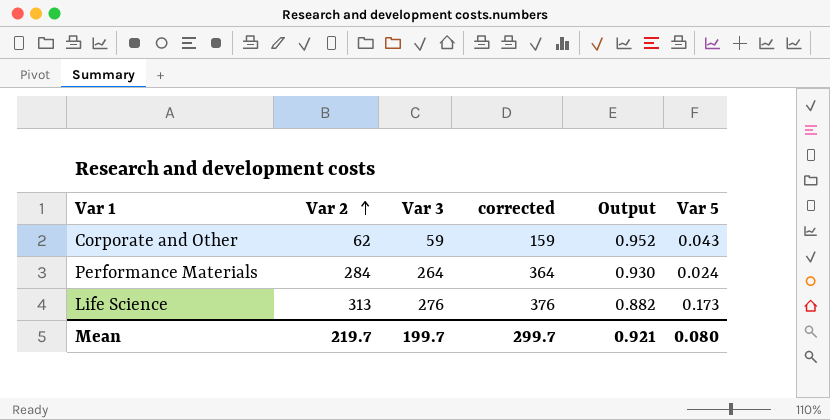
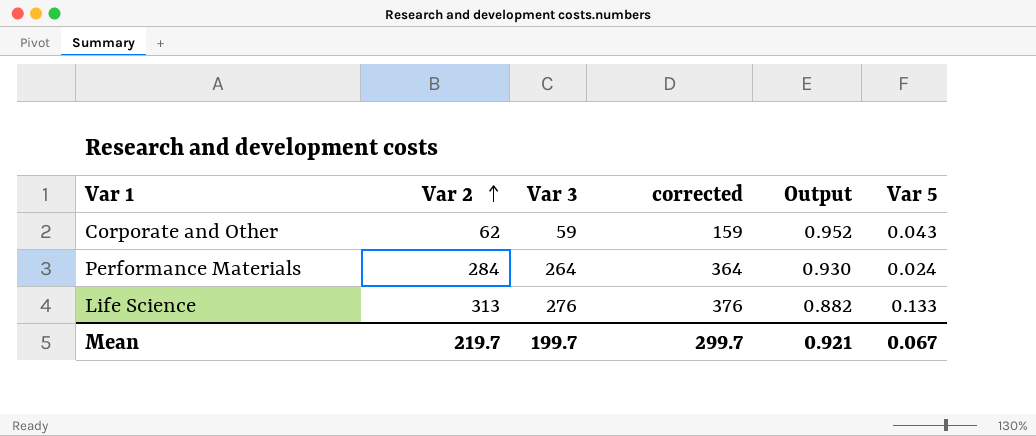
Life Science | Var 5: 0.173 -> 0.133
Mean | Var 5: 0.080 -> 0.067

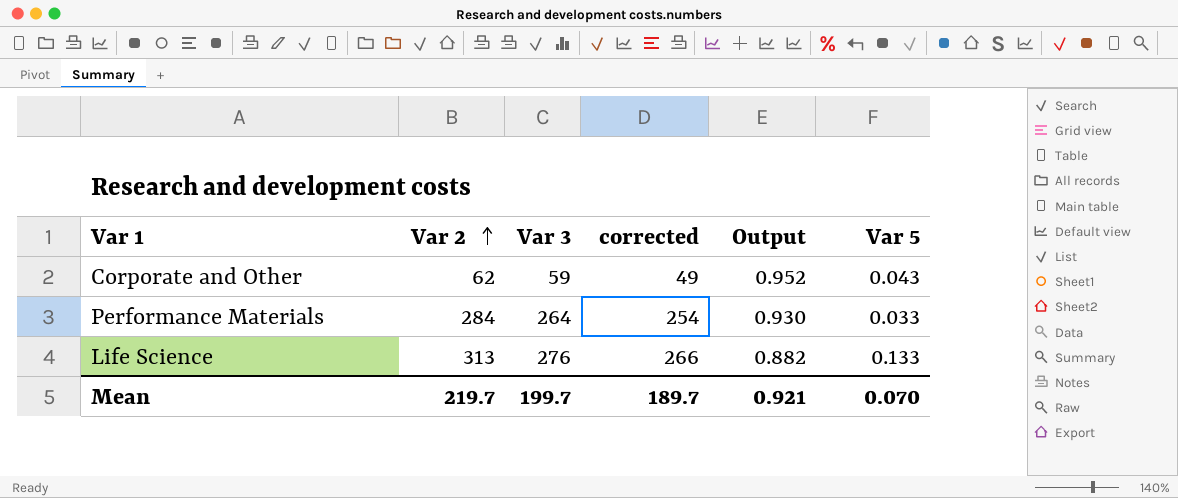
column corrected | formula: [Var 3] + 100 -> [Var 3] - 10
Performance Materials | Var 5: 0.024 -> 0.033
Mean | corrected: 299.7 -> 189.7
Mean | Var 5: 0.067 -> 0.070

